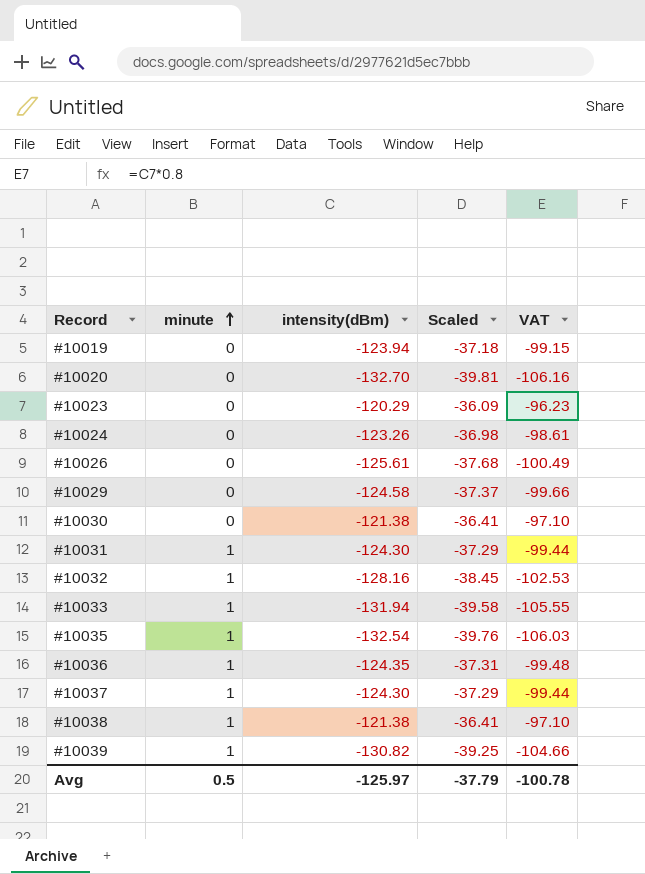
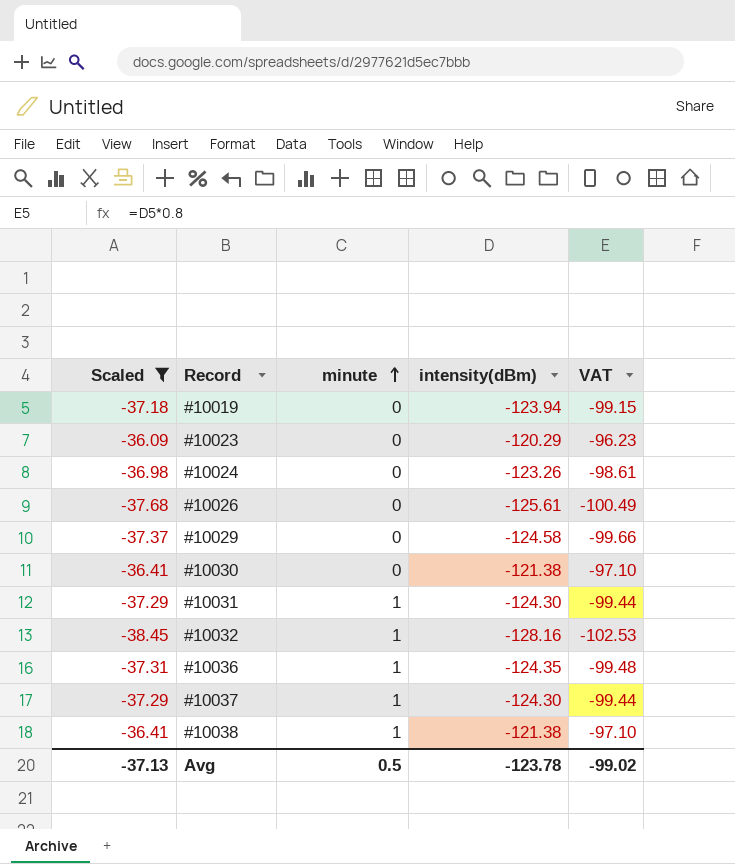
filter: none -> Scaled >= -38.45
column Scaled | position: 4 -> 1
Avg | Scaled: -37.79 -> -37.13
Avg | intensity(dBm): -125.97 -> -123.78
Avg | VAT: -100.78 -> -99.02

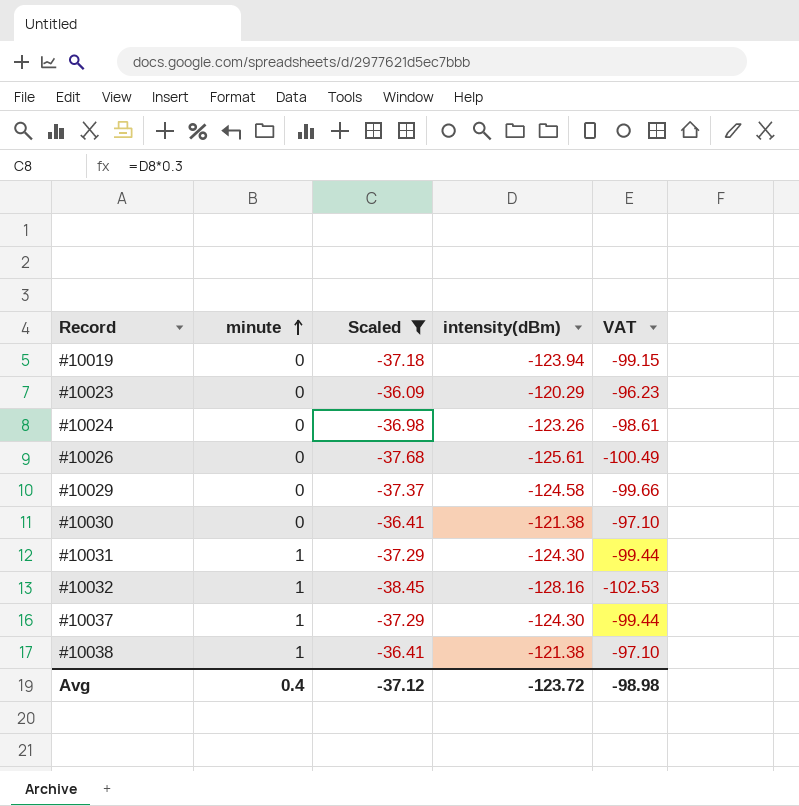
column Scaled | position: 1 -> 3
row #10036: -37.31 | 1 | -124.35 | -99.48 -> none
Avg | minute: 0.5 -> 0.4
Avg | Scaled: -37.13 -> -37.12
Avg | intensity(dBm): -123.78 -> -123.72
Avg | VAT: -99.02 -> -98.98

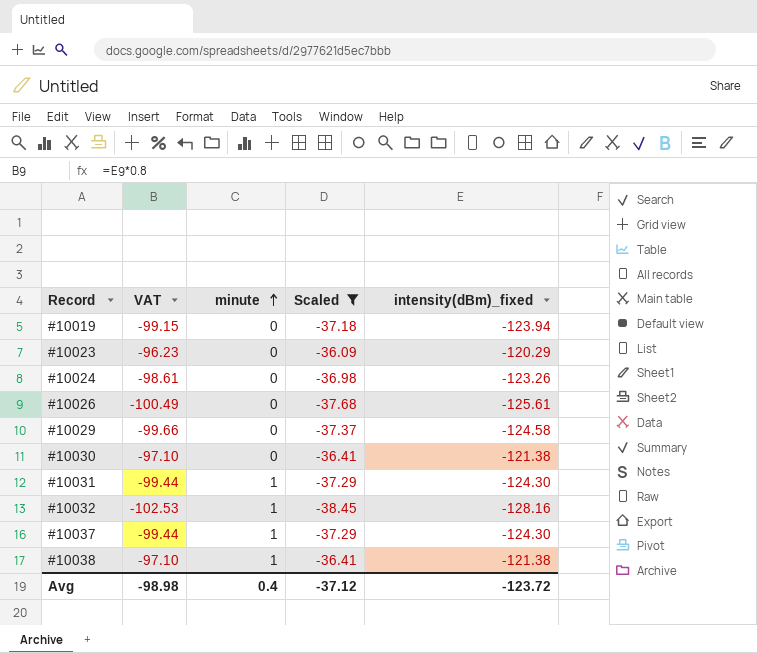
column VAT | position: 5 -> 2
column name: intensity(dBm) -> intensity(dBm)_fixed

